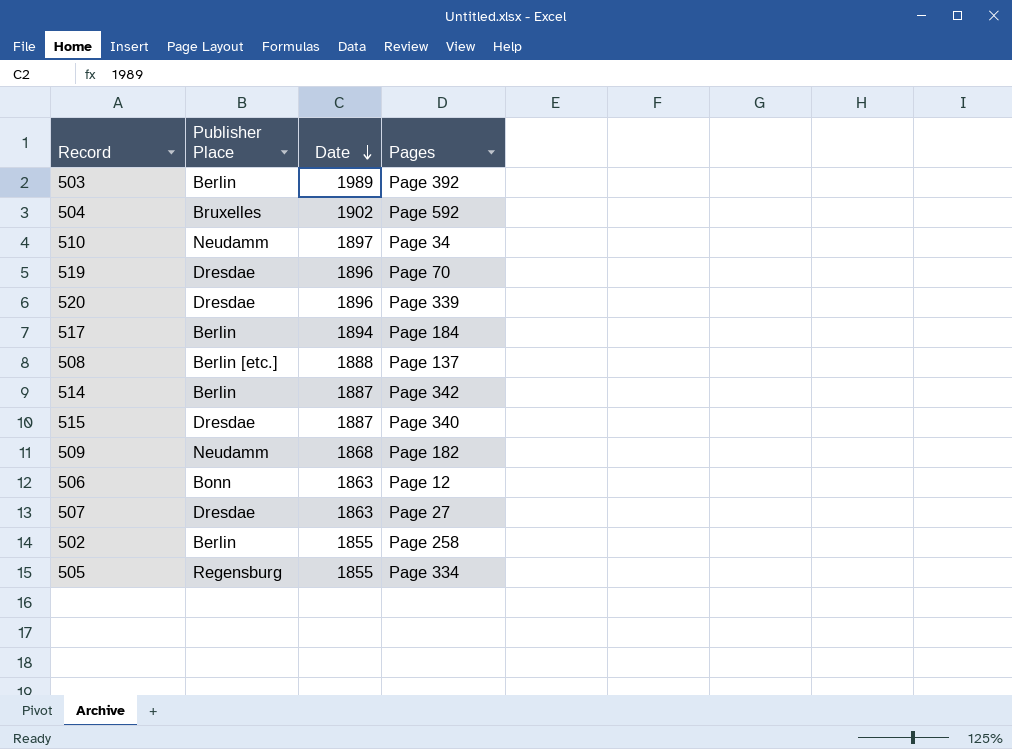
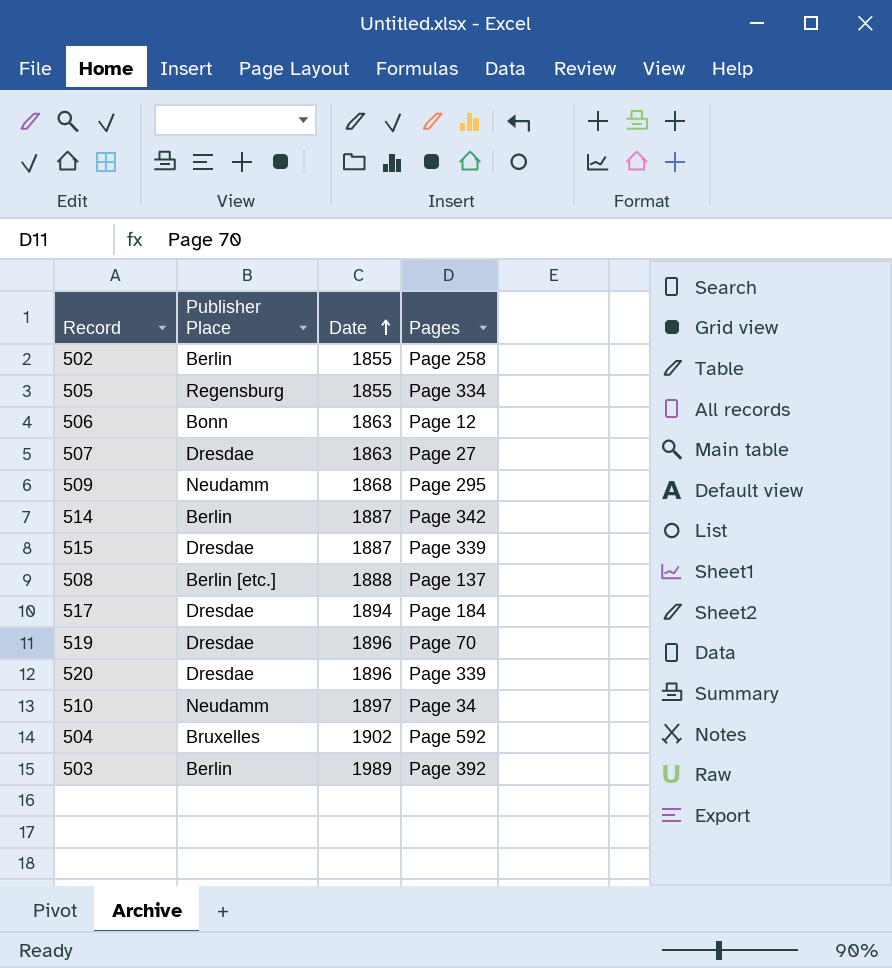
row order: Date descending -> Date ascending
509 | Pages: Page 182 -> Page 295
515 | Pages: Page 340 -> Page 339
517 | Publisher Place: Berlin -> Dresdae

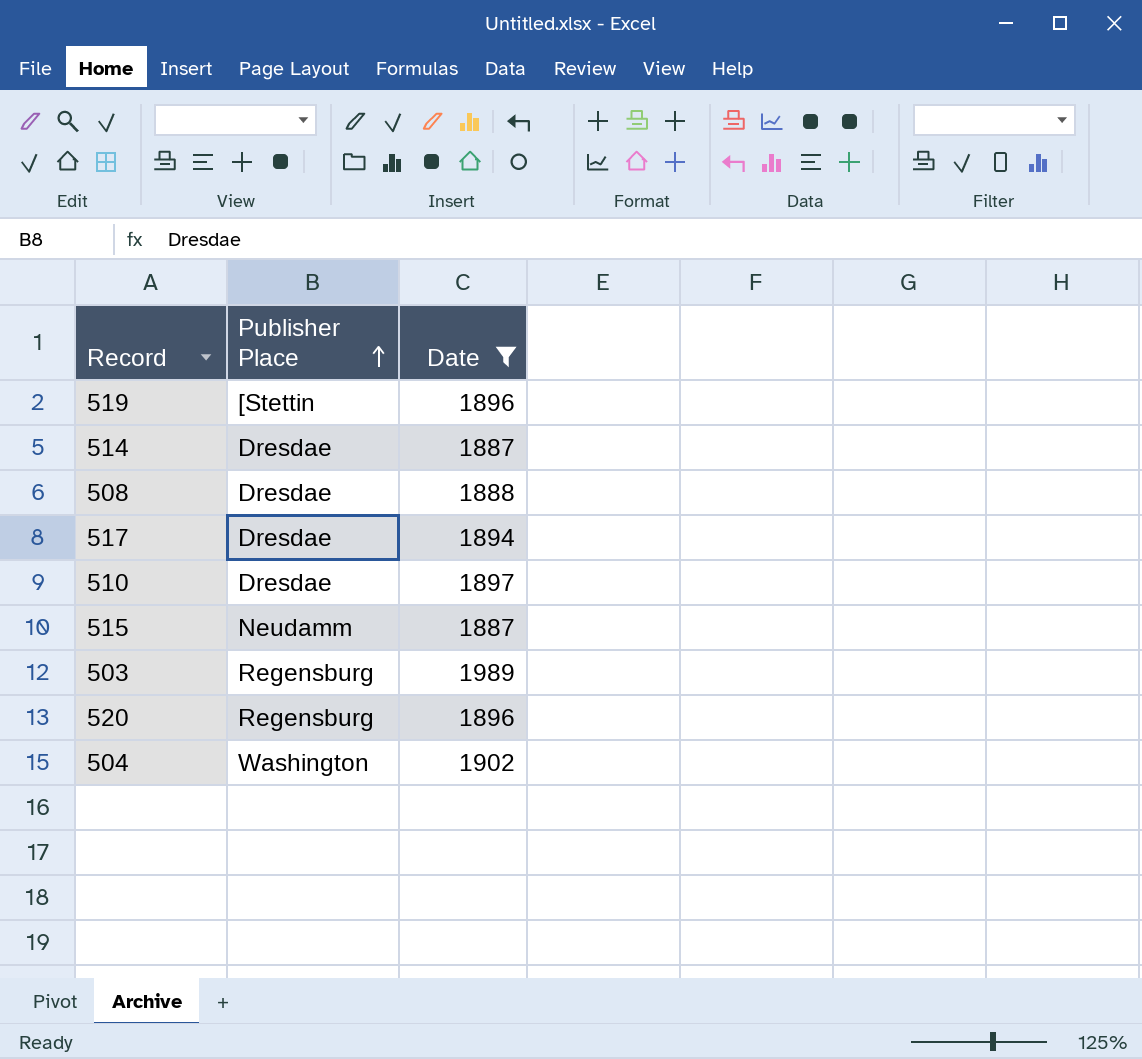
filter: none -> Date >= 1887
row order: Date ascending -> Publisher Place ascending
column Pages | position: 4 -> none
519 | Publisher Place: Dresdae -> [Stettin
514 | Publisher Place: Berlin -> Dresdae
508 | Publisher Place: Berlin [etc.] -> Dresdae
510 | Publisher Place: Neudamm -> Dresdae
515 | Publisher Place: Dresdae -> Neudamm
503 | Publisher Place: Berlin -> Regensburg
520 | Publisher Place: Dresdae -> Regensburg
504 | Publisher Place: Bruxelles -> Washington

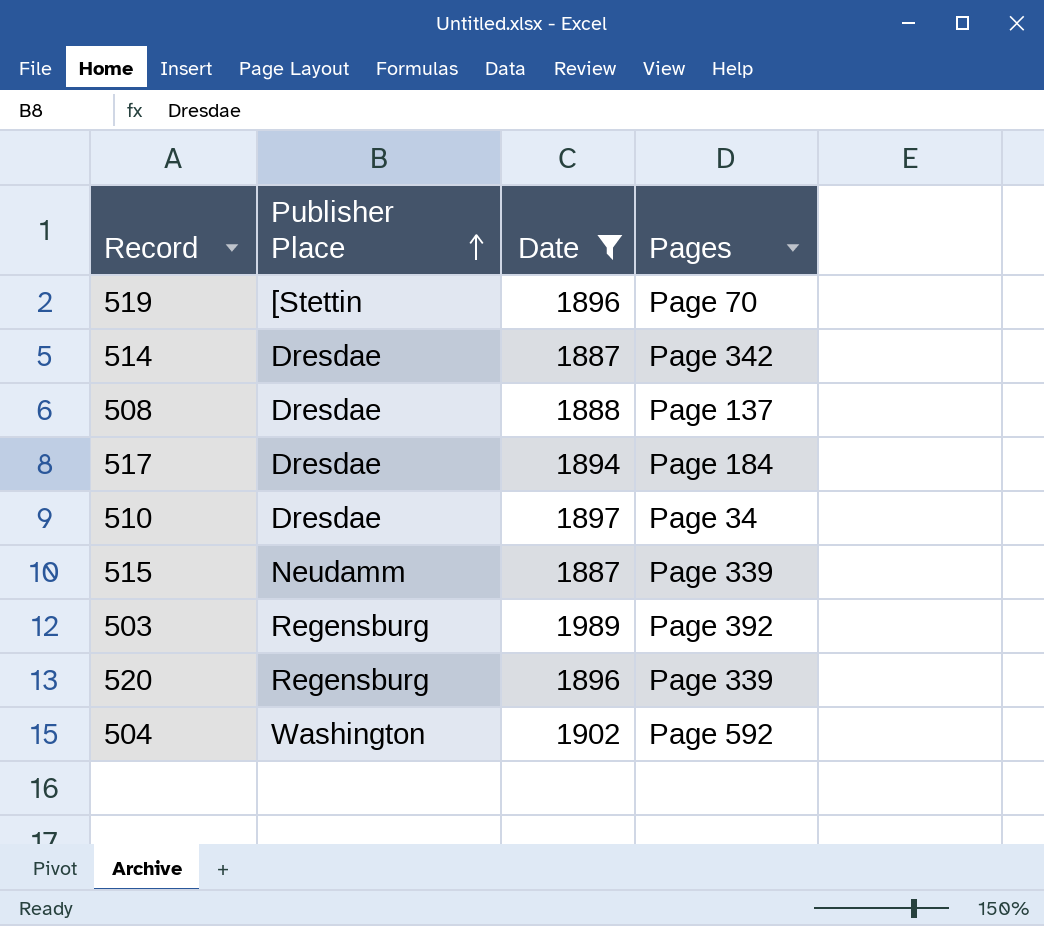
column Pages | position: none -> 4

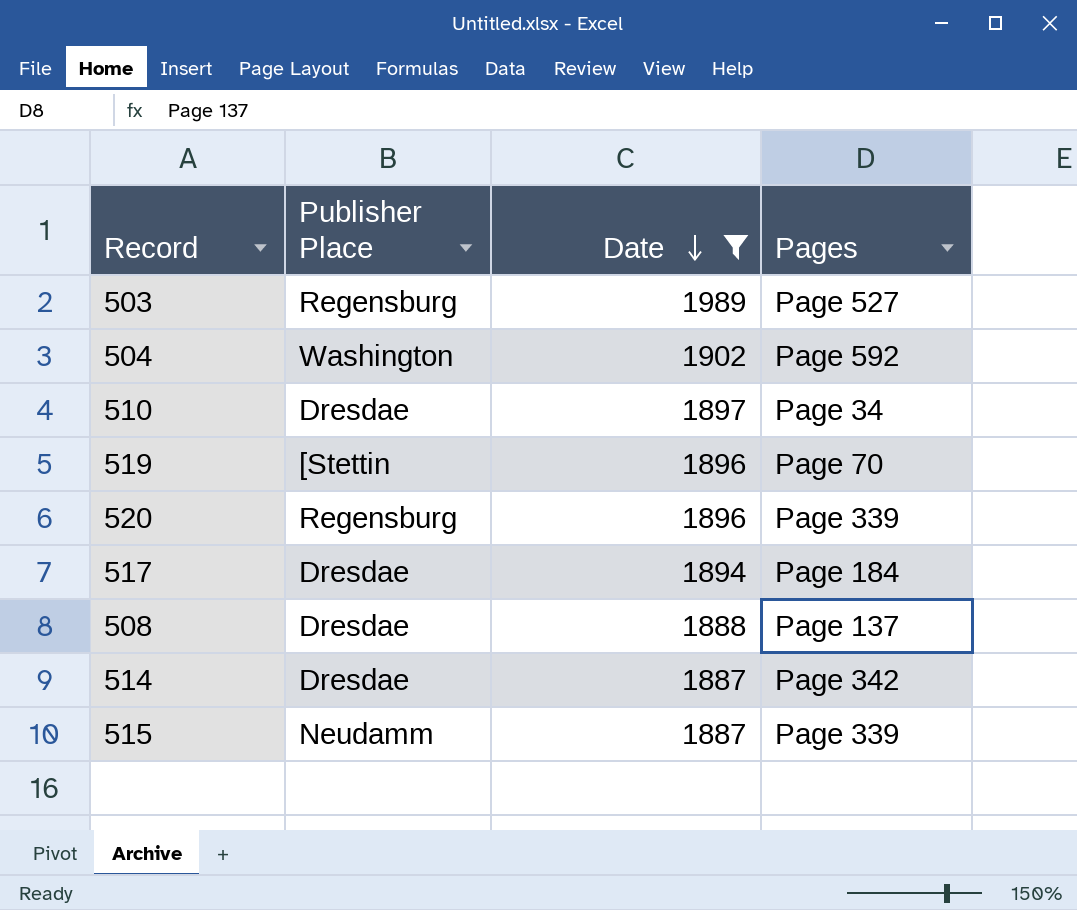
row order: Publisher Place ascending -> Date descending
503 | Pages: Page 392 -> Page 527

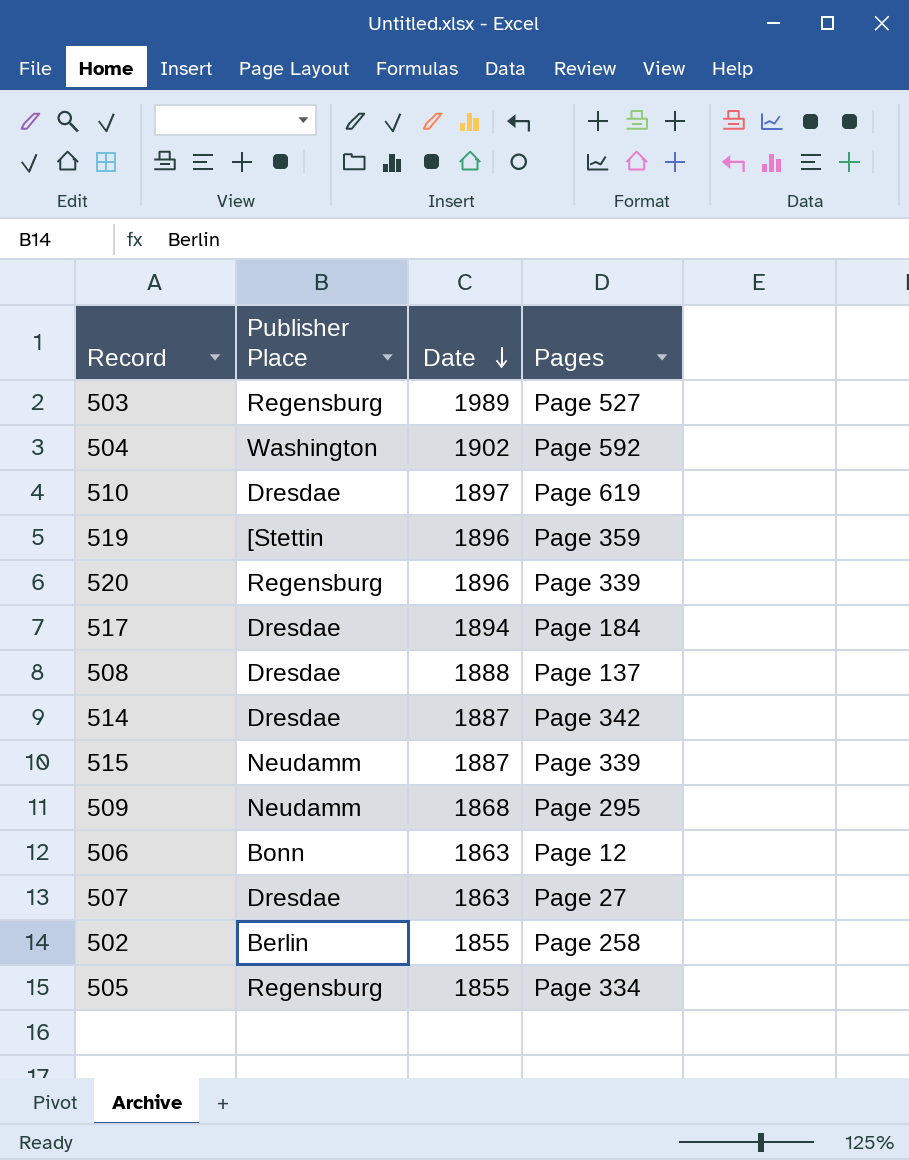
filter: Date >= 1887 -> none
510 | Pages: Page 34 -> Page 619
519 | Pages: Page 70 -> Page 359

